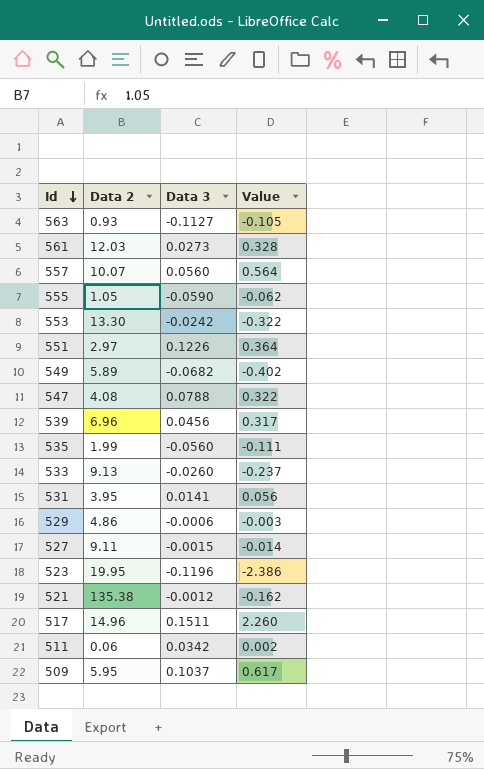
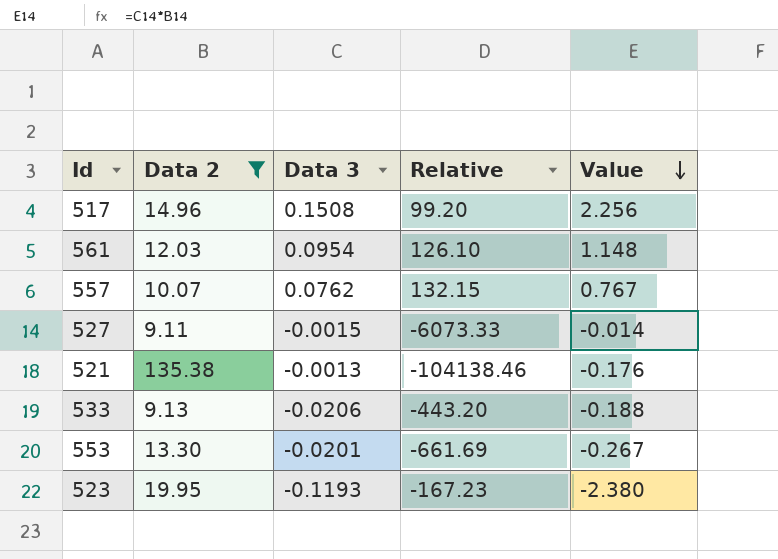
filter: none -> Data 2 >= 9.11
row order: Id descending -> Value descending
column Relative | formula: none -> [Data 2] / [Data 3]
517 | Data 3: 0.1511 -> 0.1508
517 | Value: 2.260 -> 2.256
561 | Data 3: 0.0273 -> 0.0954
561 | Value: 0.328 -> 1.148
557 | Data 3: 0.0560 -> 0.0762
557 | Value: 0.564 -> 0.767
521 | Data 3: -0.0012 -> -0.0013
521 | Value: -0.162 -> -0.176
533 | Data 3: -0.0260 -> -0.0206
533 | Value: -0.237 -> -0.188
553 | Data 3: -0.0242 -> -0.0201
553 | Value: -0.322 -> -0.267
523 | Data 3: -0.1196 -> -0.1193
523 | Value: -2.386 -> -2.380

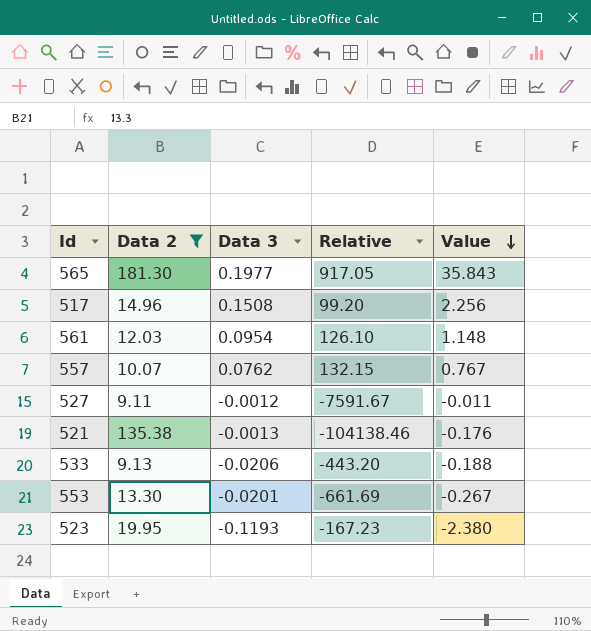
row 565: none -> 181.30 | 0.1977 | 917.05 | 35.843
527 | Data 3: -0.0015 -> -0.0012
527 | Relative: -6073.33 -> -7591.67
527 | Value: -0.014 -> -0.011

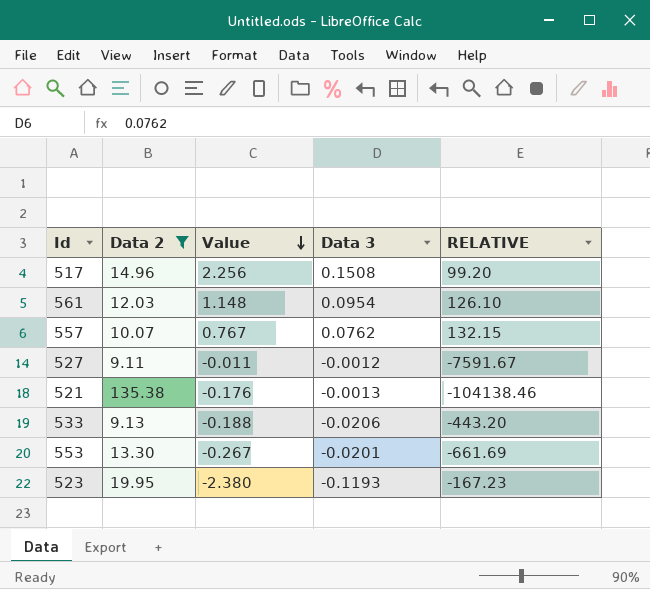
column Value | position: 5 -> 3
column name: Relative -> RELATIVE
row 565: 181.30 | 0.1977 | 917.05 | 35.843 -> none

